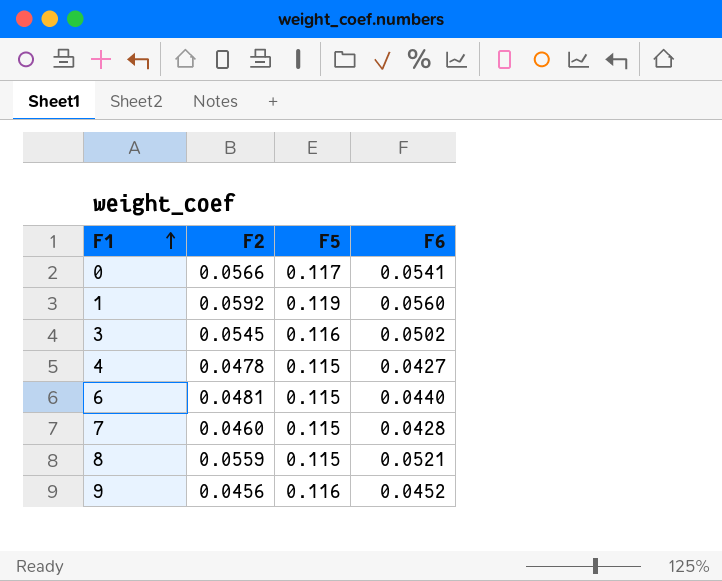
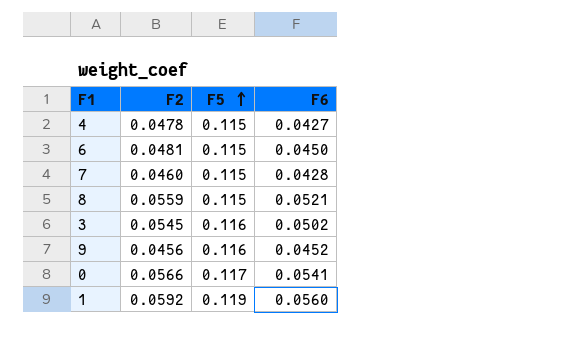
row order: F1 ascending -> F5 ascending
6 | F6: 0.0440 -> 0.0450

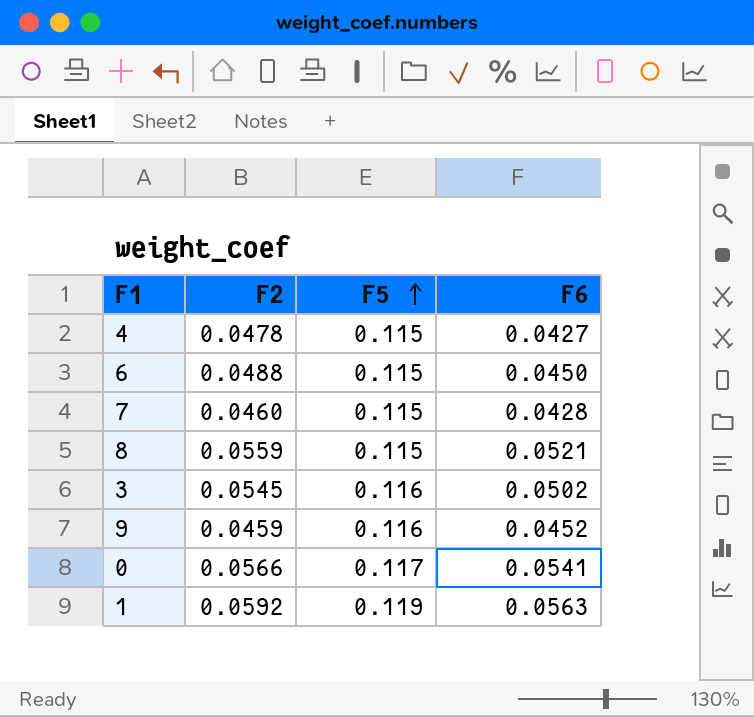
6 | F2: 0.0481 -> 0.0488
9 | F2: 0.0456 -> 0.0459
1 | F6: 0.0560 -> 0.0563

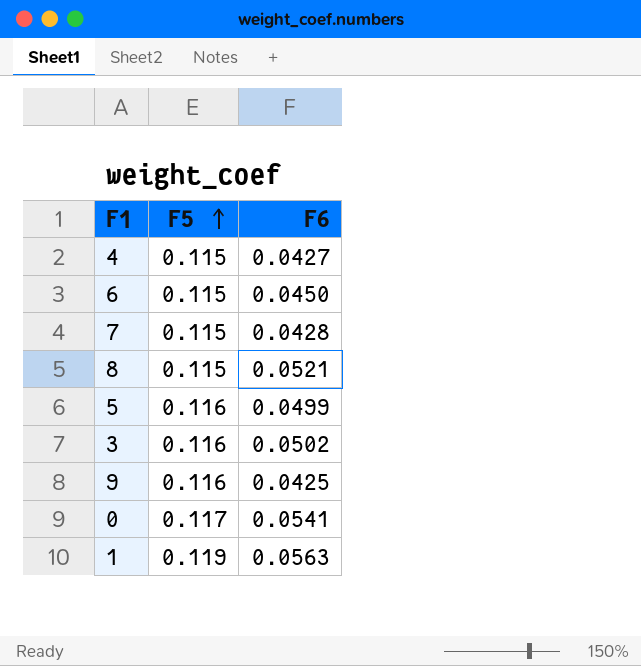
column F2 | position: 2 -> none
row 5: none -> 0.116 | 0.0499
9 | F6: 0.0452 -> 0.0425

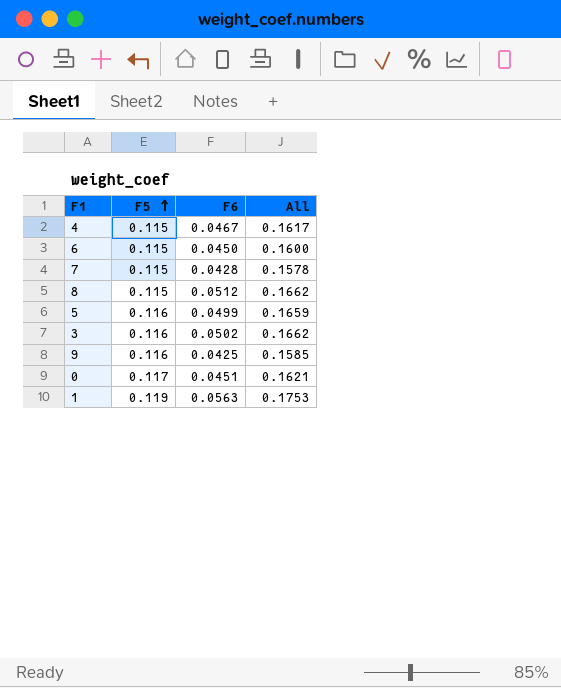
column All | formula: none -> [F5] + [F6]
4 | F6: 0.0427 -> 0.0467
8 | F6: 0.0521 -> 0.0512
0 | F6: 0.0541 -> 0.0451

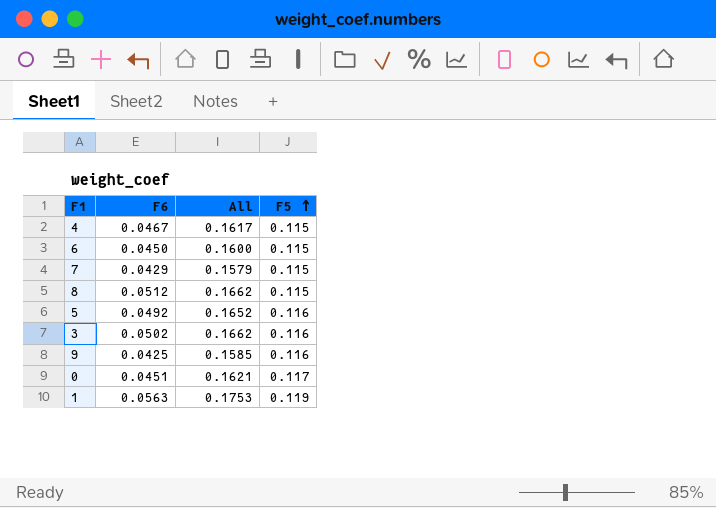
column F5 | position: 2 -> 4
7 | F6: 0.0428 -> 0.0429
7 | All: 0.1578 -> 0.1579
5 | F6: 0.0499 -> 0.0492
5 | All: 0.1659 -> 0.1652

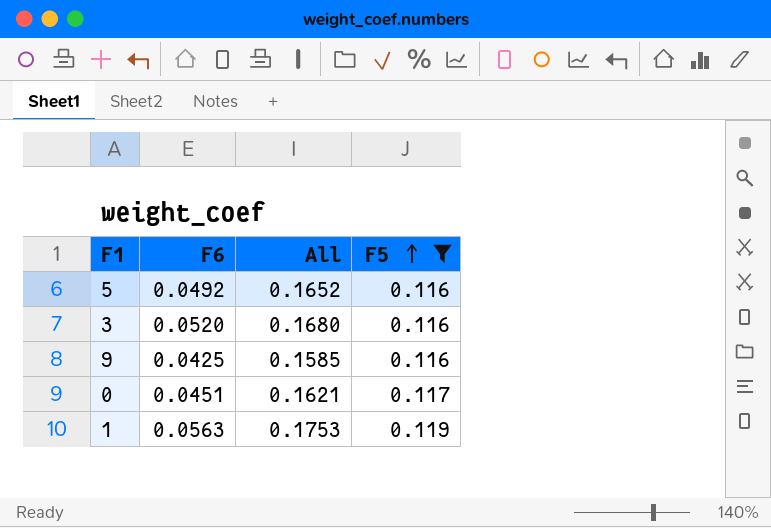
filter: none -> F5 != 0.115
3 | F6: 0.0502 -> 0.0520
3 | All: 0.1662 -> 0.1680

